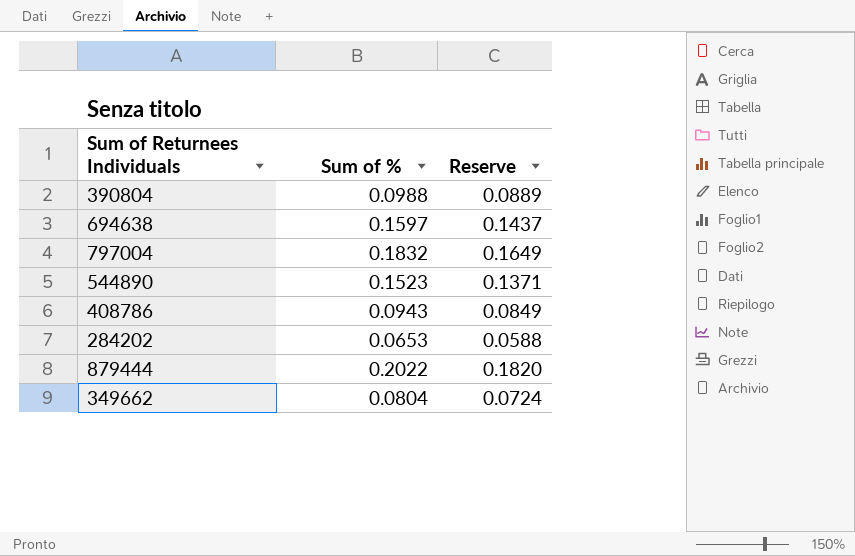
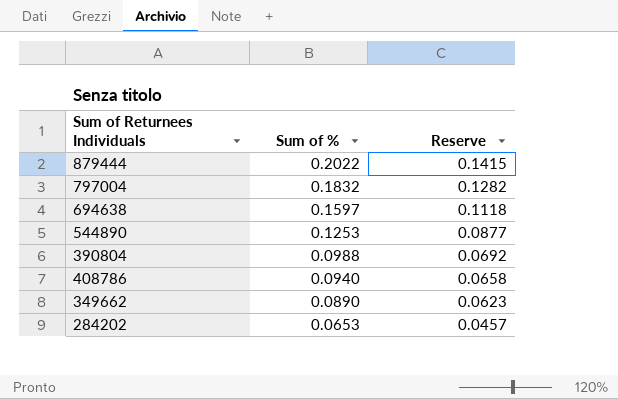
row order: none -> Sum of % descending
column Reserve | formula: [Sum of %] * 0.9 -> [Sum of %] * 0.7
544890 | Sum of %: 0.1523 -> 0.1253
408786 | Sum of %: 0.0943 -> 0.0940
349662 | Sum of %: 0.0804 -> 0.0890

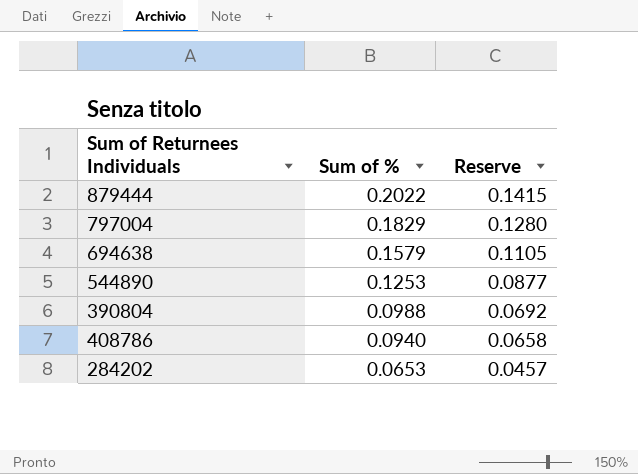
row 349662: 0.0890 | 0.0623 -> none
797004 | Sum of %: 0.1832 -> 0.1829
797004 | Reserve: 0.1282 -> 0.1280
694638 | Sum of %: 0.1597 -> 0.1579
694638 | Reserve: 0.1118 -> 0.1105

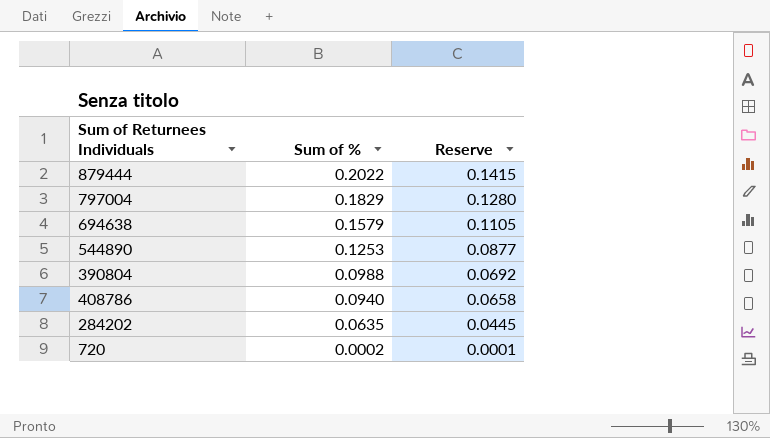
284202 | Sum of %: 0.0653 -> 0.0635
284202 | Reserve: 0.0457 -> 0.0445
row 720: none -> 0.0002 | 0.0001

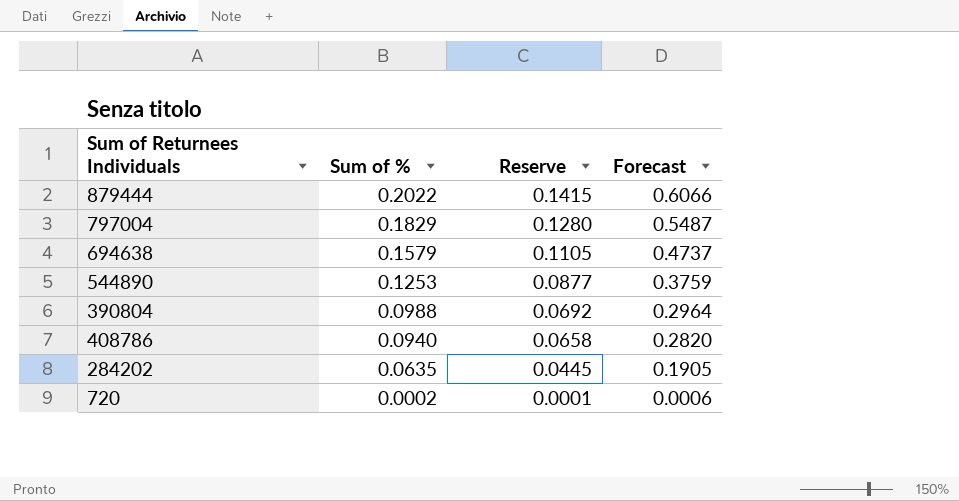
column Forecast | formula: none -> [Sum of %] * 3

